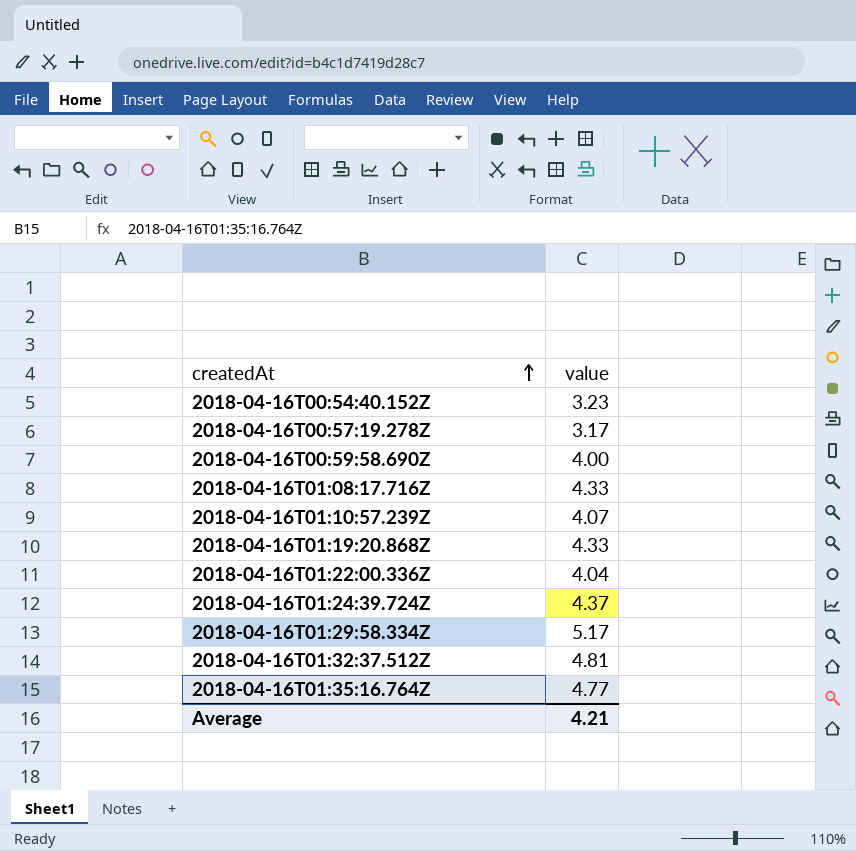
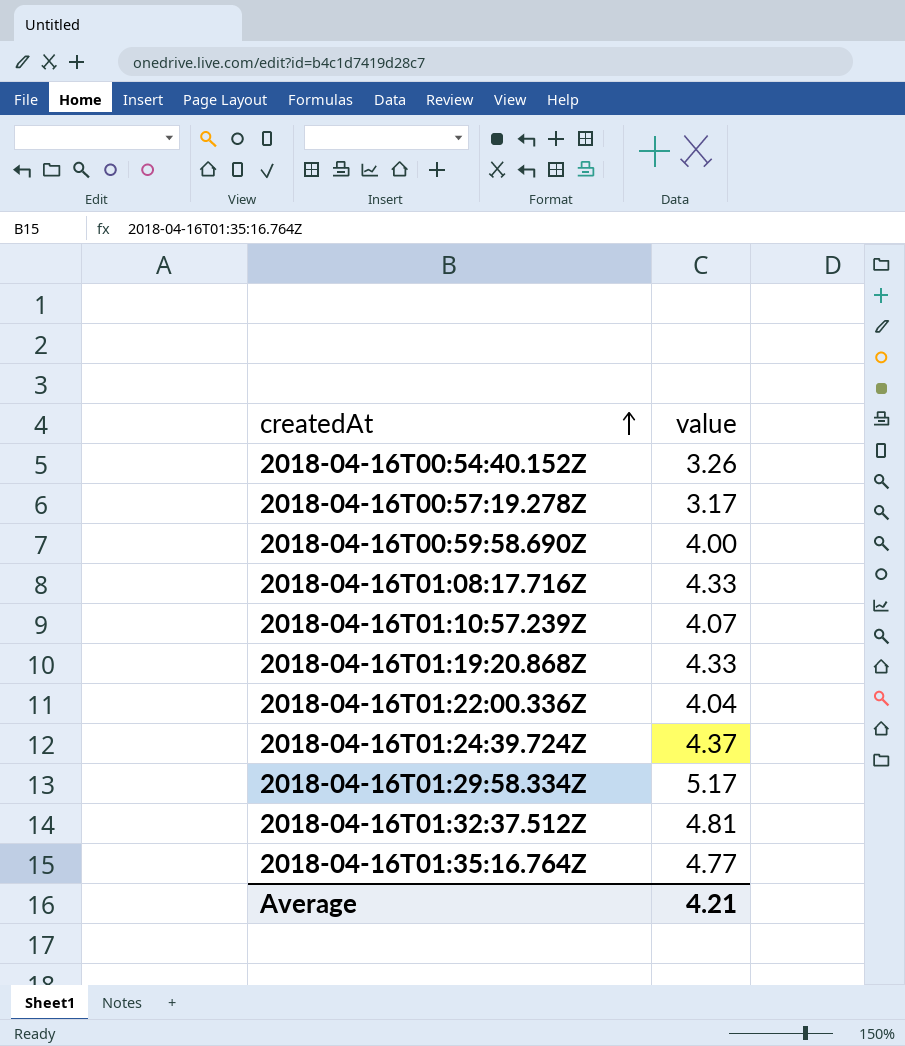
2018-04-16T00:54:40.152Z | value: 3.23 -> 3.26

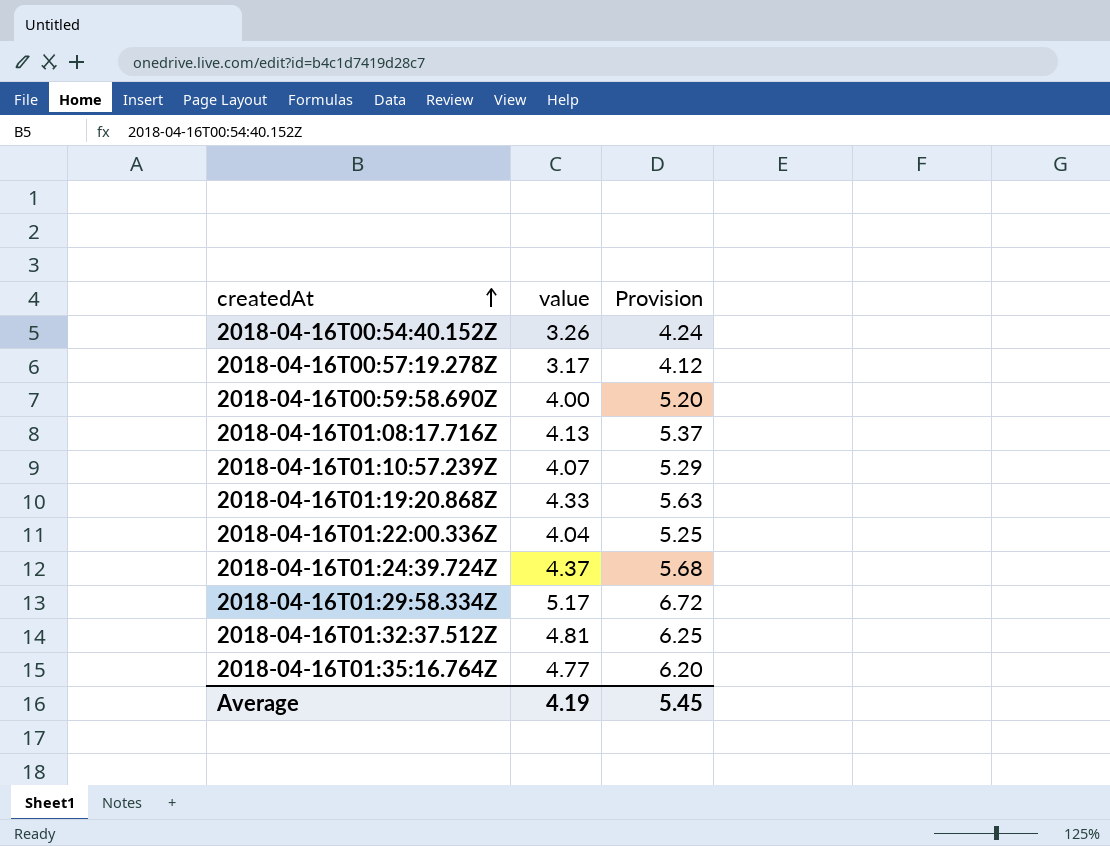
column Provision | formula: none -> [value] * 1.3
2018-04-16T01:08:17.716Z | value: 4.33 -> 4.13
Average | value: 4.21 -> 4.19

